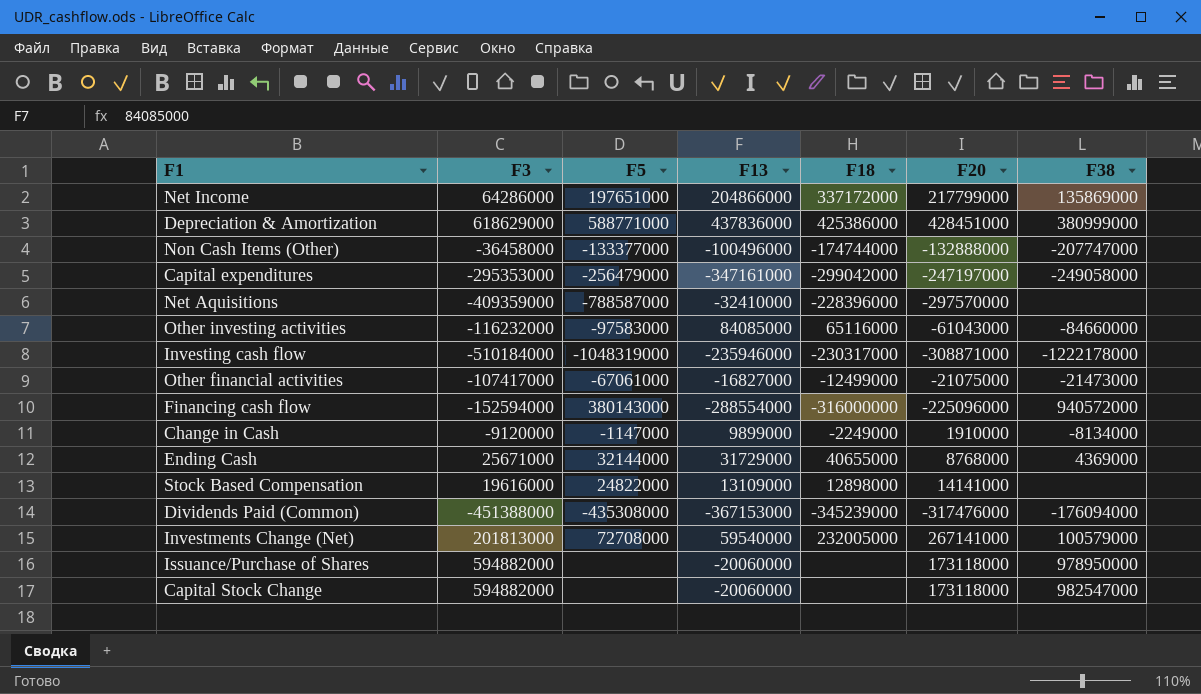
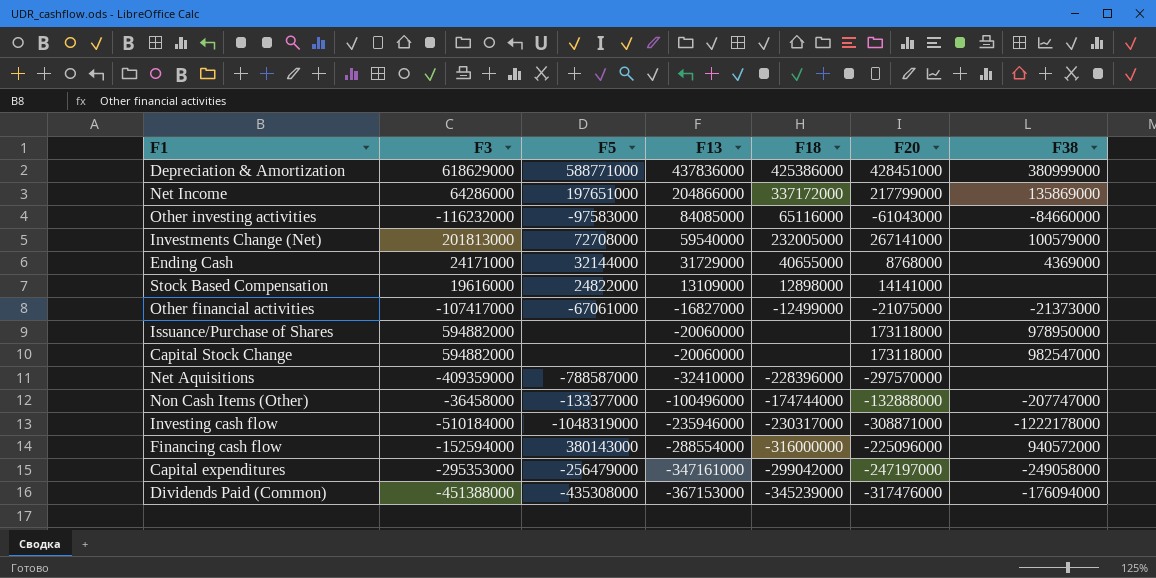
row order: none -> F13 descending
row Change in Cash: -9120000 | -1147000 | 9899000 | -2249000 | 1910000 | -8134000 -> none
Ending Cash | F3: 25671000 -> 24171000
Other financial activities | F38: -21473000 -> -21373000

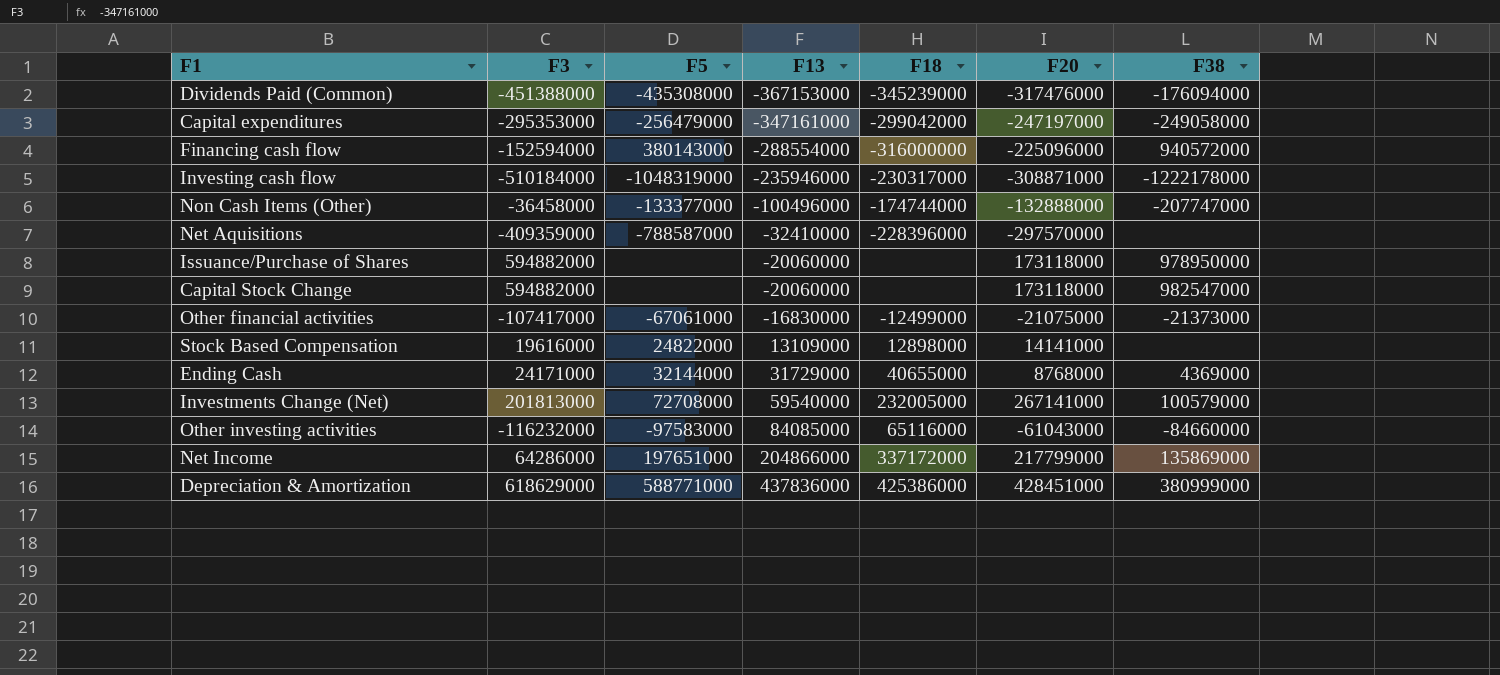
row order: F13 descending -> F13 ascending
Other financial activities | F13: -16827000 -> -16830000

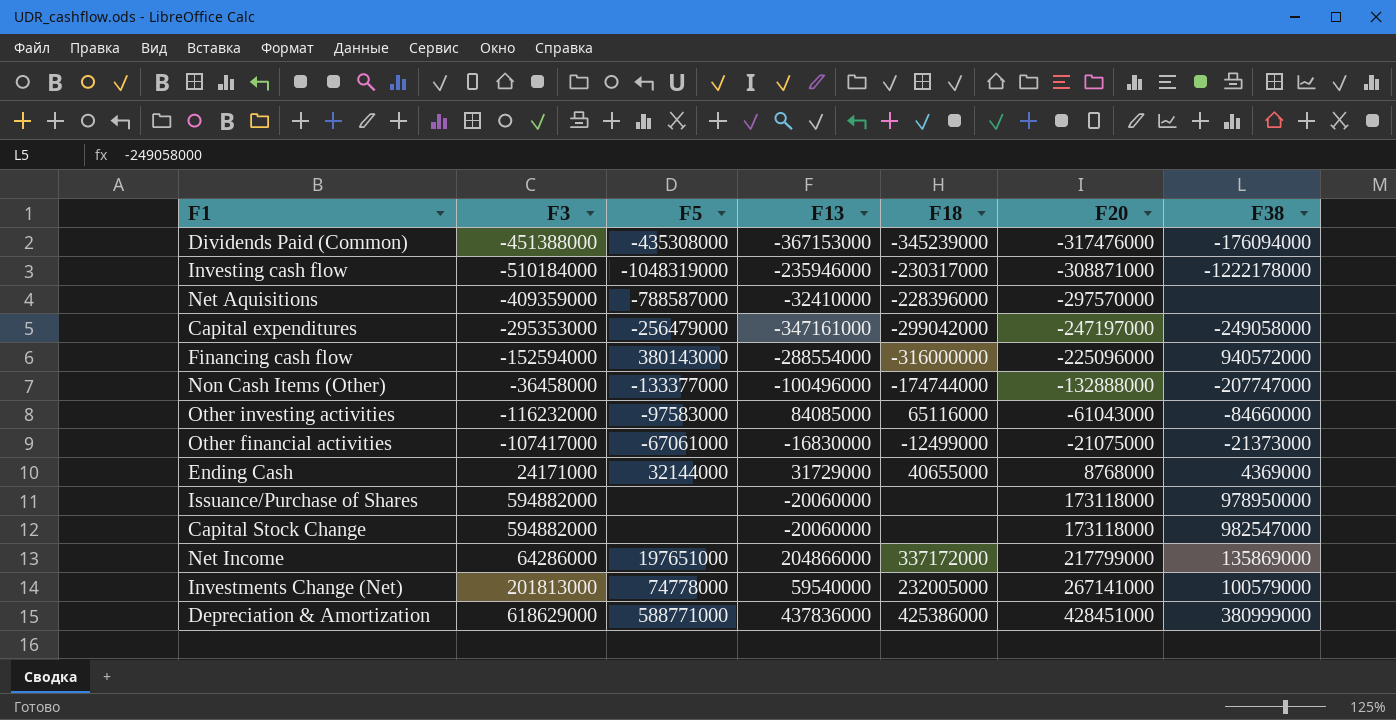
row order: F13 ascending -> F20 ascending
row Stock Based Compensation: 19616000 | 24822000 | 13109000 | 12898000 | 14141000 | none -> none
Investments Change (Net) | F5: 72708000 -> 74778000

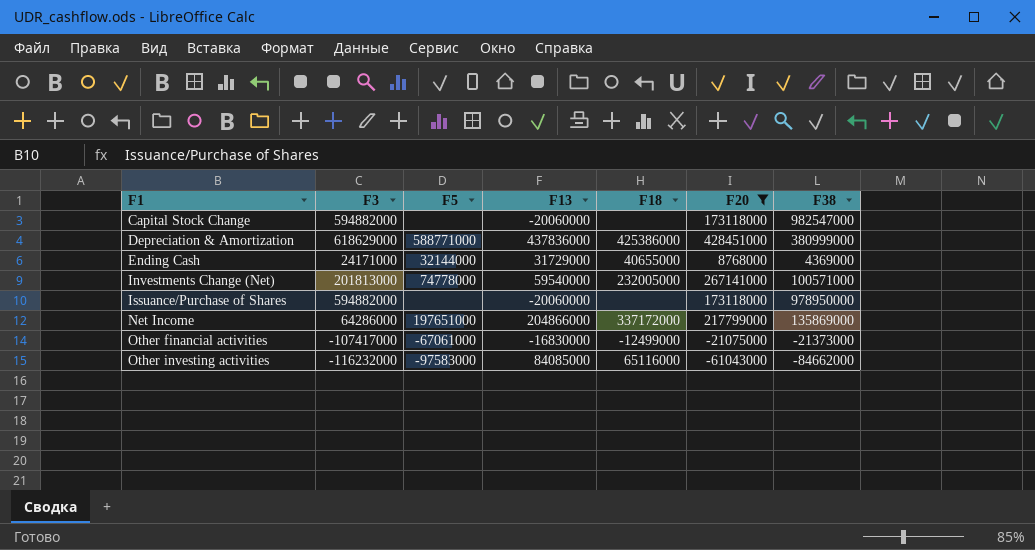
filter: none -> F20 >= -61043000
row order: F20 ascending -> F1 ascending
Investments Change (Net) | F38: 100579000 -> 100571000
Other investing activities | F38: -84660000 -> -84662000

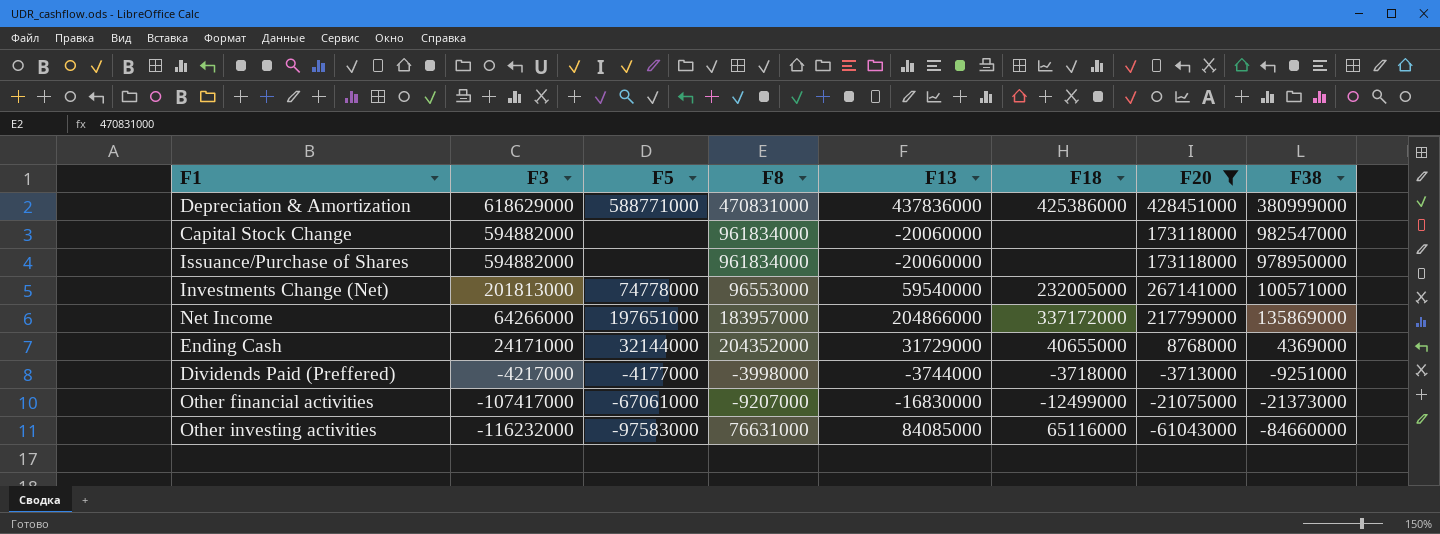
row order: F1 ascending -> F3 descending
column F8 | position: none -> 4
Net Income | F3: 64286000 -> 64266000
row Dividends Paid (Preffered): none -> -4217000 | -4177000 | -3998000 | -3744000 | -3718000 | -3713000 | -9251000
Other investing activities | F38: -84662000 -> -84660000

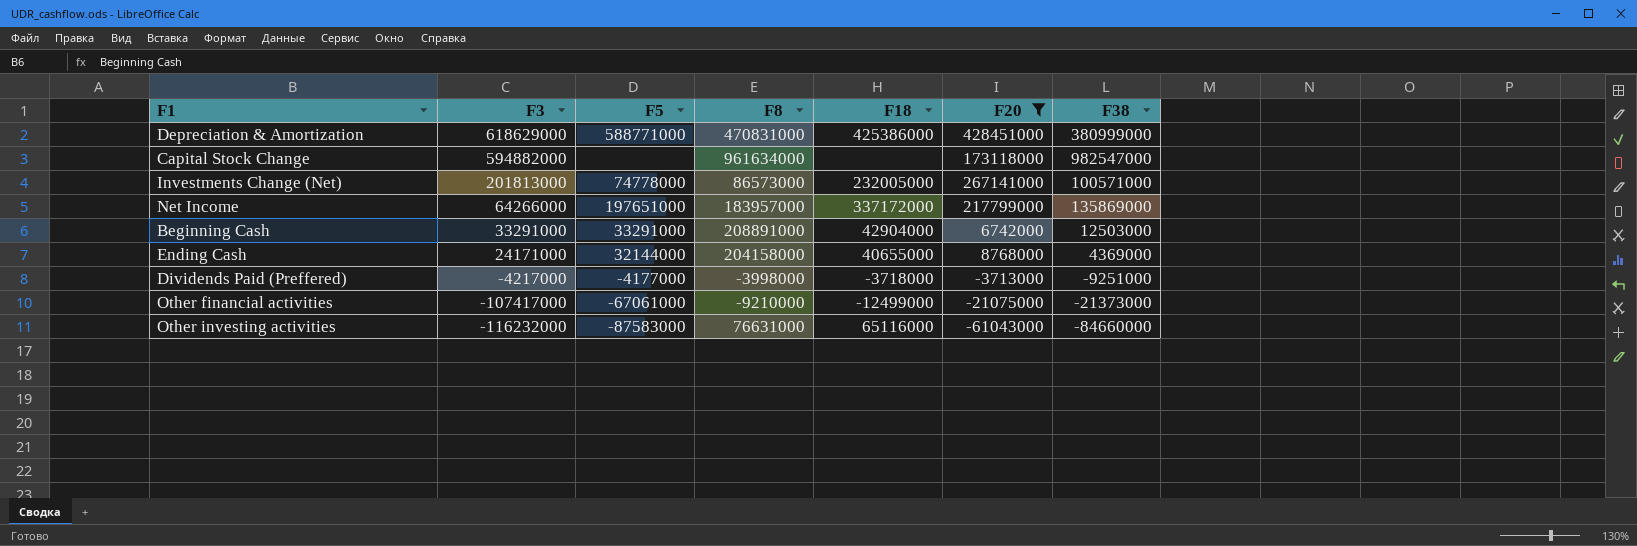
column F13 | position: 5 -> none
row Issuance/Purchase of Shares: 594882000 | none | 961834000 | -20060000 | none | 173118000 | 978950000 -> none
Capital Stock Change | F8: 961834000 -> 961634000
Investments Change (Net) | F8: 96553000 -> 86573000
row Beginning Cash: none -> 33291000 | 33291000 | 208891000 | 42904000 | 6742000 | 12503000
Ending Cash | F8: 204352000 -> 204158000
Other financial activities | F8: -9207000 -> -9210000
Other investing activities | F5: -97583000 -> -87583000

